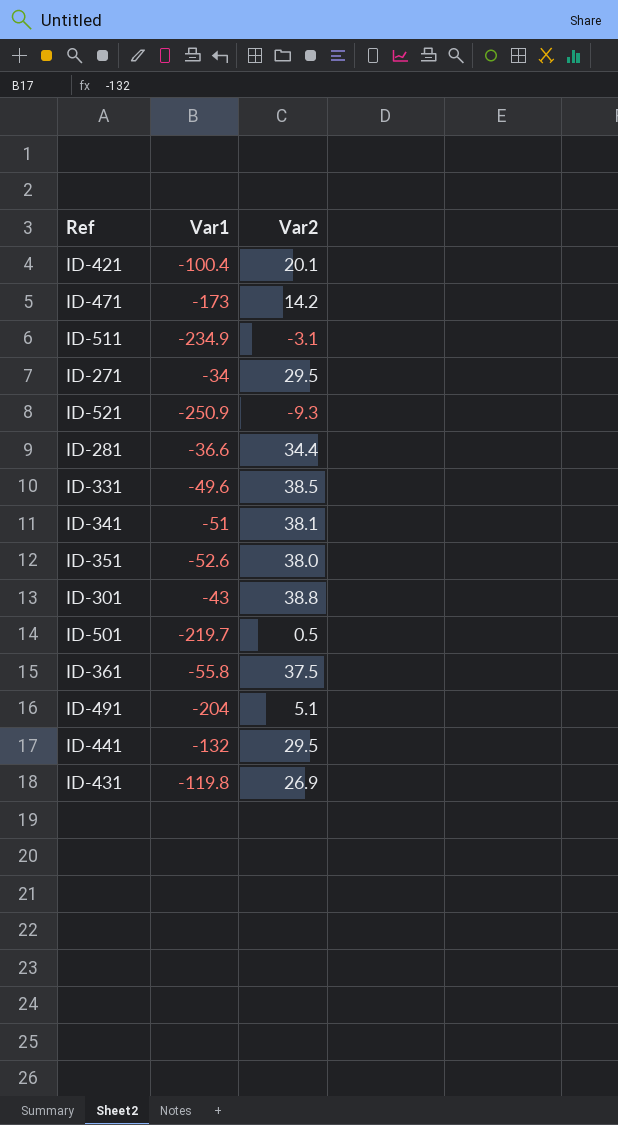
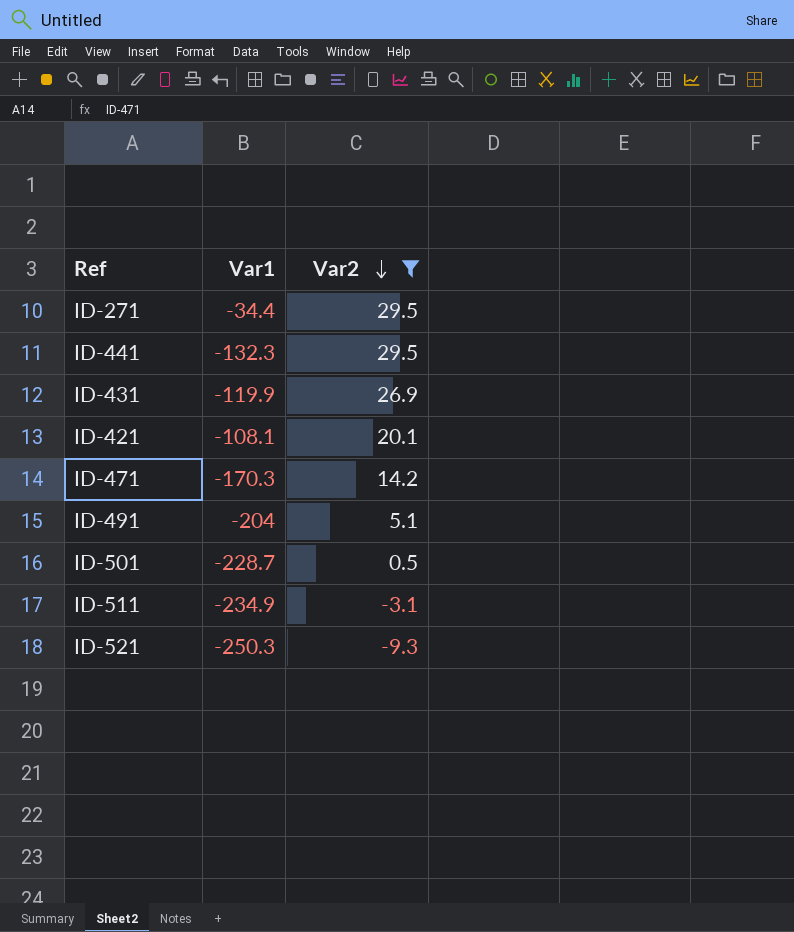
filter: none -> Var2 <= 29.5
row order: none -> Var2 descending
ID-271 | Var1: -34 -> -34.4
ID-441 | Var1: -132 -> -132.3
ID-431 | Var1: -119.8 -> -119.9
ID-421 | Var1: -100.4 -> -108.1
ID-471 | Var1: -173 -> -170.3
ID-501 | Var1: -219.7 -> -228.7
ID-521 | Var1: -250.9 -> -250.3

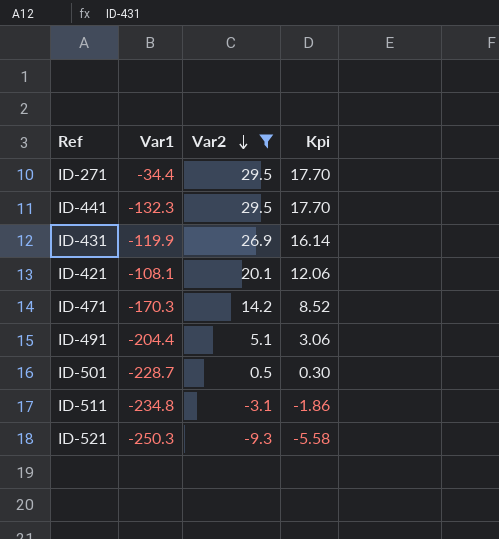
column Kpi | formula: none -> [Var2] * 0.6
ID-491 | Var1: -204 -> -204.4
ID-511 | Var1: -234.9 -> -234.8

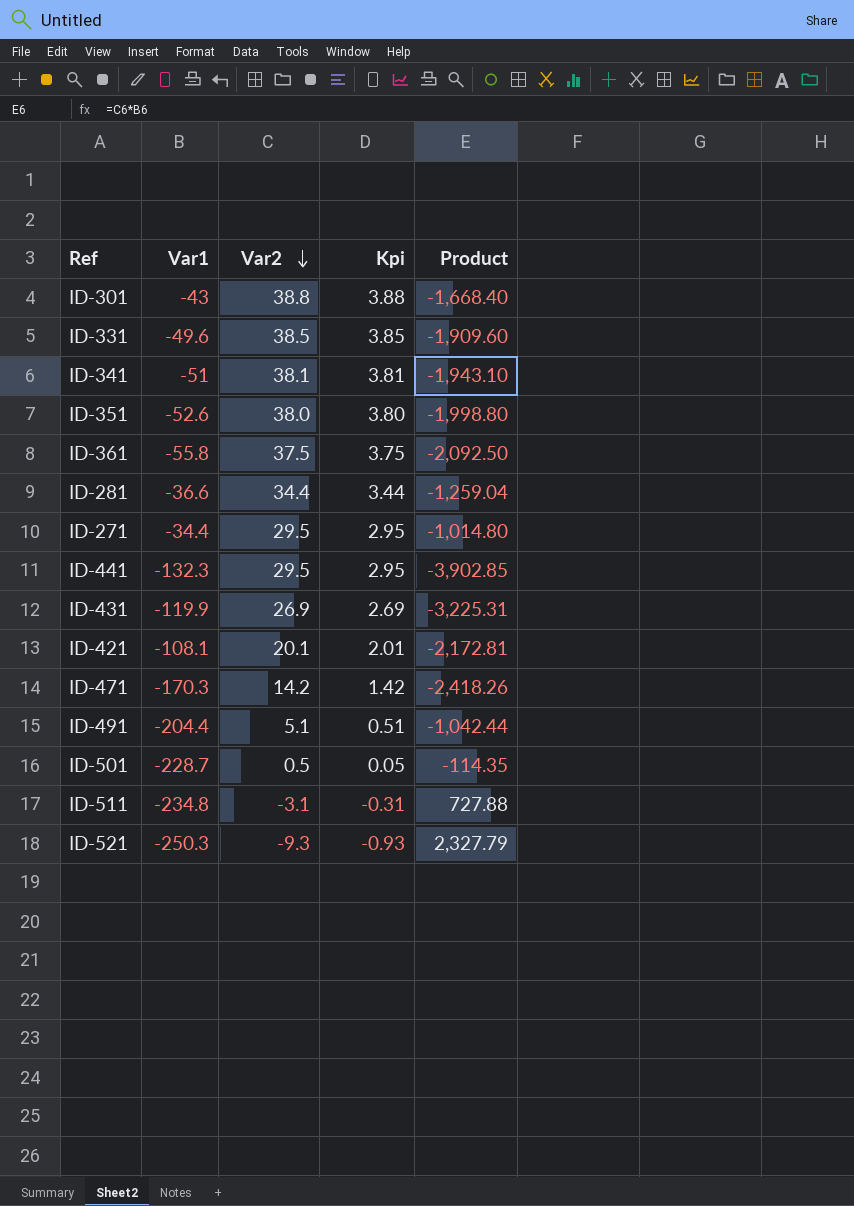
filter: Var2 <= 29.5 -> none
column Kpi | formula: [Var2] * 0.6 -> [Var2] * 0.1
column Product | formula: none -> [Var1] * [Var2]

